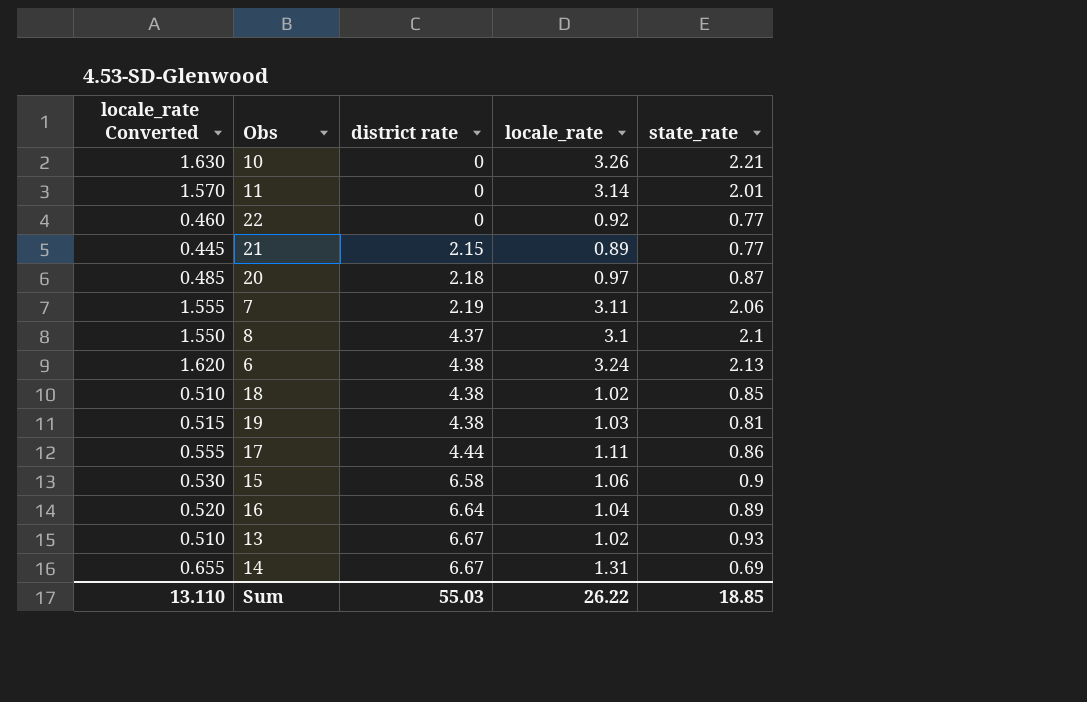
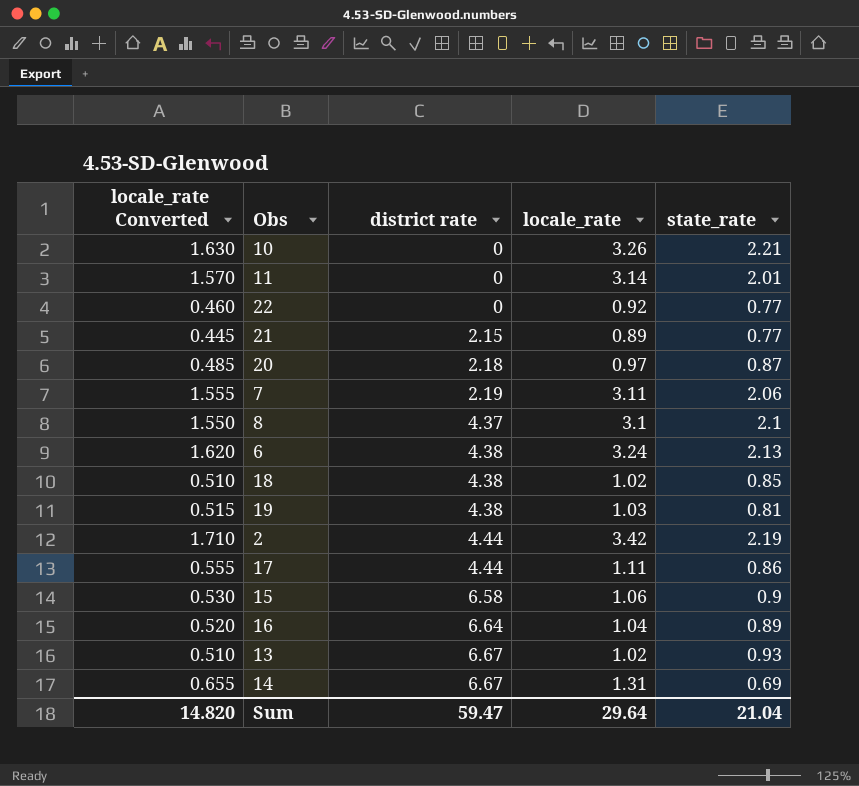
row 2: none -> 1.710 | 4.44 | 3.42 | 2.19
Sum | locale_rate Converted: 13.110 -> 14.820
Sum | district rate: 55.03 -> 59.47
Sum | locale_rate: 26.22 -> 29.64
Sum | state_rate: 18.85 -> 21.04

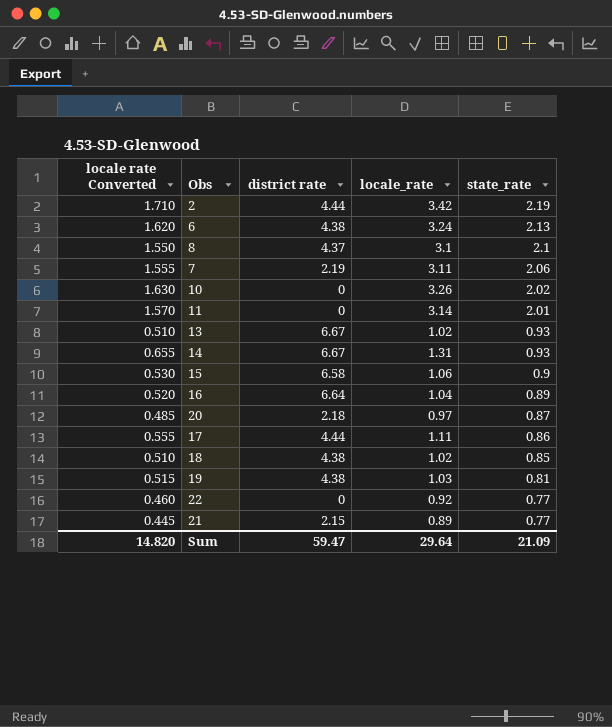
row order: district rate ascending -> state_rate descending
column name: locale_rate Converted -> locale rate Converted
10 | state_rate: 2.21 -> 2.02
14 | state_rate: 0.69 -> 0.93
Sum | state_rate: 21.04 -> 21.09

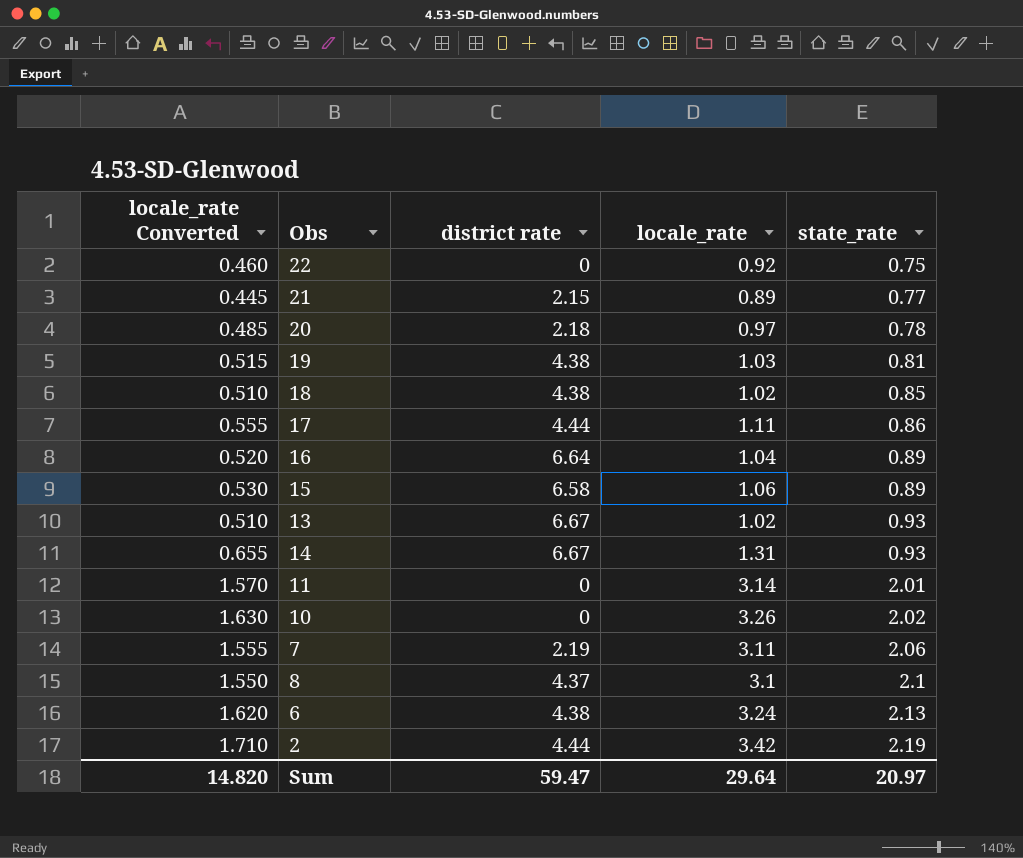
row order: state_rate descending -> state_rate ascending
column name: locale rate Converted -> locale_rate Converted
22 | state_rate: 0.77 -> 0.75
20 | state_rate: 0.87 -> 0.78
15 | state_rate: 0.9 -> 0.89
Sum | state_rate: 21.09 -> 20.97

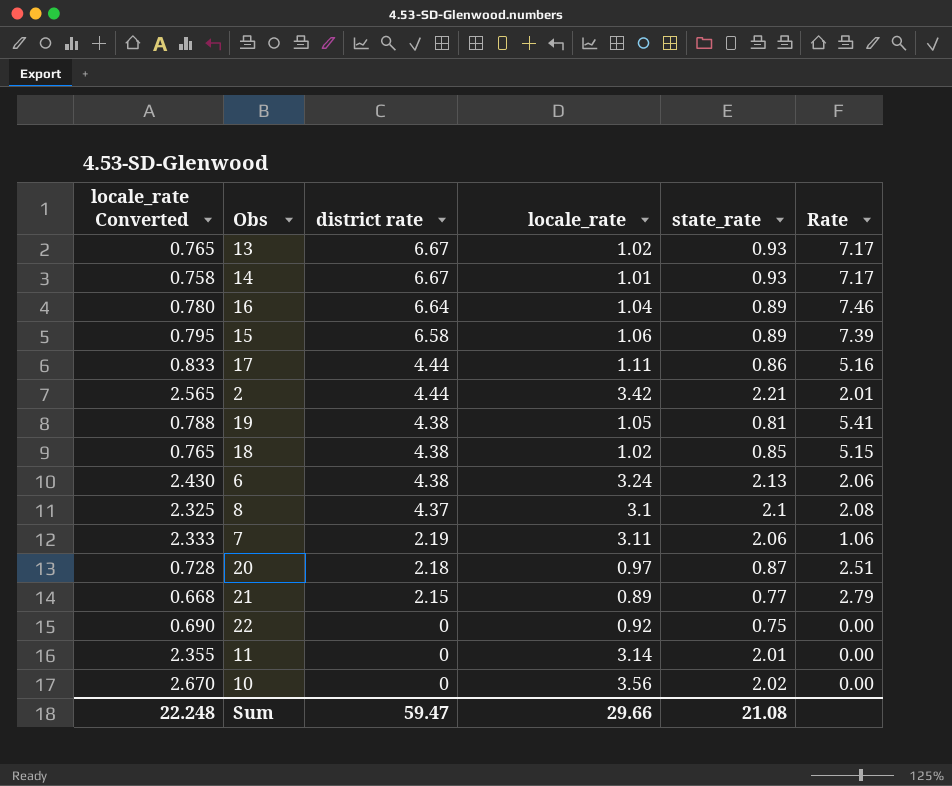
row order: state_rate ascending -> district rate descending
column locale_rate Converted | formula: [locale_rate] * 0.5 -> [locale_rate] * 0.75
column Rate | formula: none -> [district rate] / [state_rate]
14 | locale_rate: 1.31 -> 1.01
2 | state_rate: 2.19 -> 2.21
19 | locale_rate: 1.03 -> 1.05
20 | state_rate: 0.78 -> 0.87
10 | locale_rate: 3.26 -> 3.56
Sum | locale_rate Converted: 14.820 -> 22.248
Sum | locale_rate: 29.64 -> 29.66
Sum | state_rate: 20.97 -> 21.08

